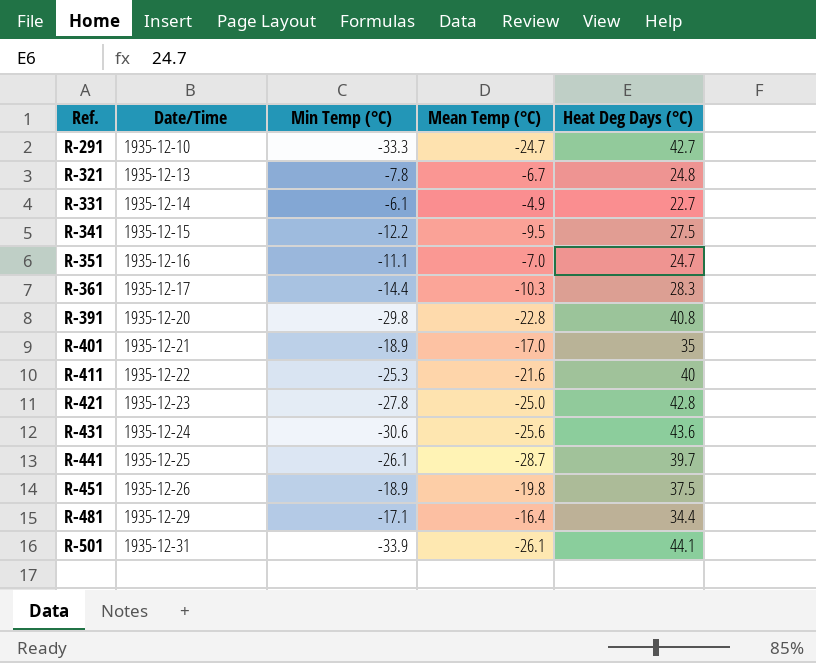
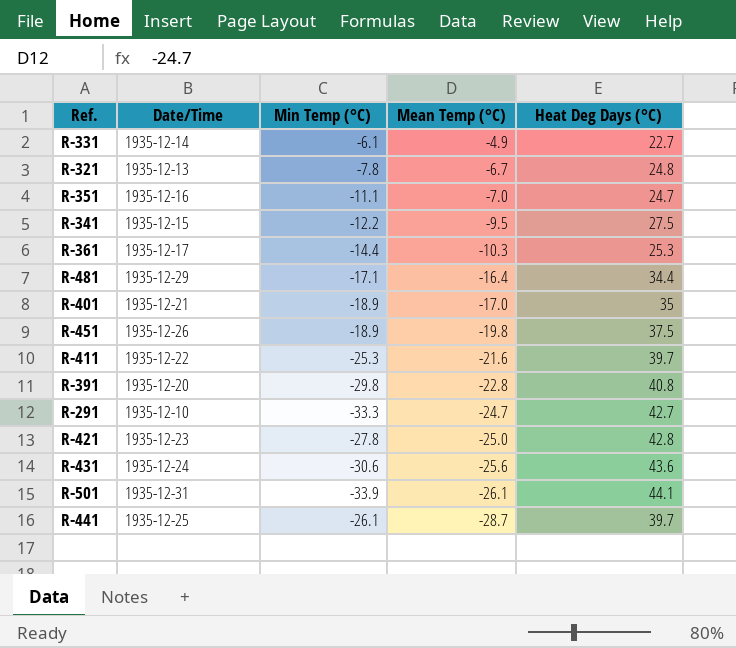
row order: Ref. ascending -> Mean Temp (°C) descending
R-361 | Heat Deg Days (°C): 28.3 -> 25.3
R-411 | Heat Deg Days (°C): 40 -> 39.7

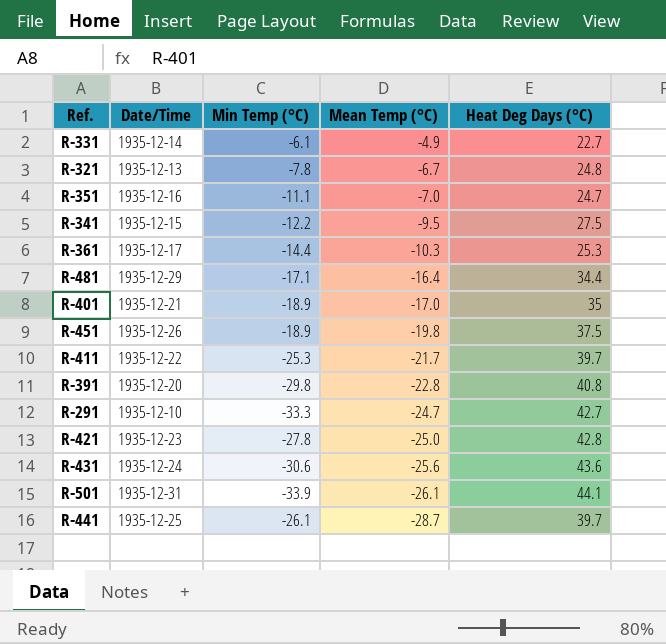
R-411 | Mean Temp (°C): -21.6 -> -21.7

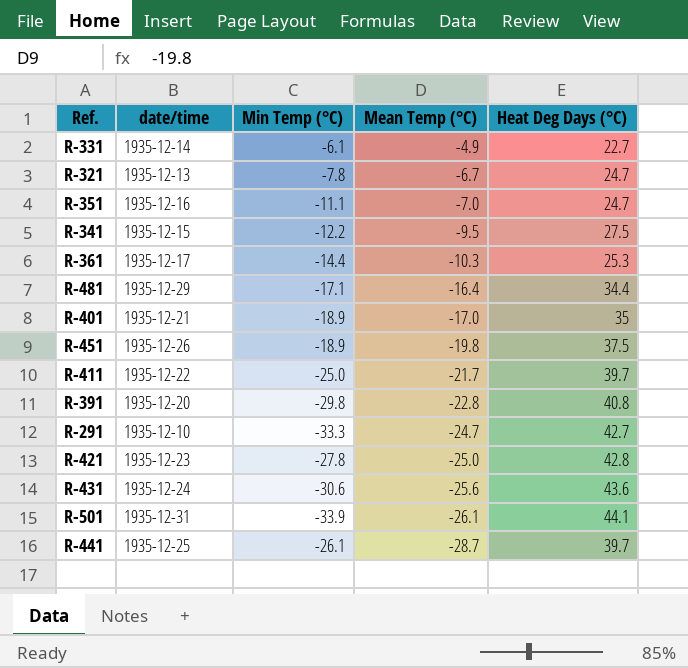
column name: Date/Time -> date/time
R-321 | Heat Deg Days (°C): 24.8 -> 24.7
R-411 | Min Temp (°C): -25.3 -> -25.0

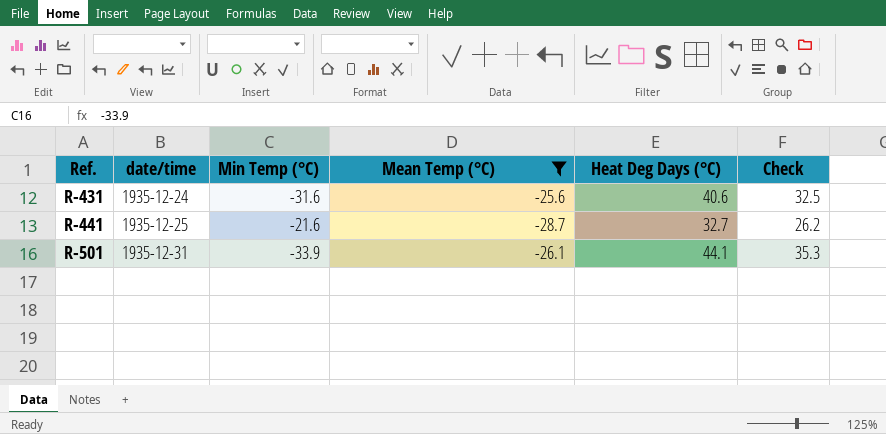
filter: none -> Mean Temp (°C) <= -25.6
row order: Mean Temp (°C) descending -> Ref. ascending
column Check | formula: none -> [Heat Deg Days (°C)] * 0.8
R-431 | Min Temp (°C): -30.6 -> -31.6
R-431 | Heat Deg Days (°C): 43.6 -> 40.6
R-441 | Min Temp (°C): -26.1 -> -21.6
R-441 | Heat Deg Days (°C): 39.7 -> 32.7

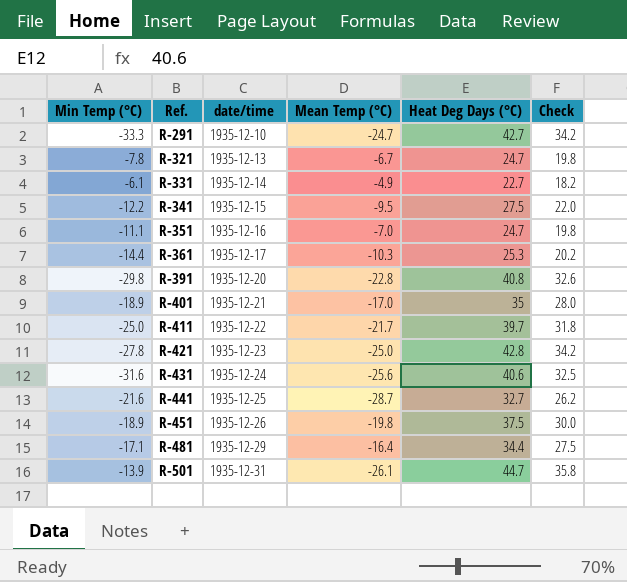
filter: Mean Temp (°C) <= -25.6 -> none
column Min Temp (°C) | position: 3 -> 1
R-501 | Min Temp (°C): -33.9 -> -13.9
R-501 | Heat Deg Days (°C): 44.1 -> 44.7
R-501 | Check: 35.3 -> 35.8

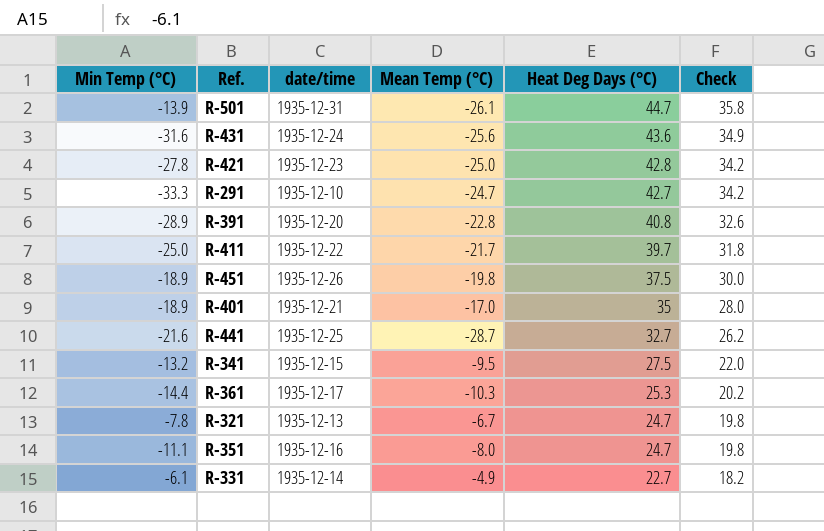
row order: Ref. ascending -> Heat Deg Days (°C) descending
row R-481: -17.1 | 1935-12-29 | -16.4 | 34.4 | 27.5 -> none
R-431 | Heat Deg Days (°C): 40.6 -> 43.6
R-431 | Check: 32.5 -> 34.9
R-391 | Min Temp (°C): -29.8 -> -28.9
R-341 | Min Temp (°C): -12.2 -> -13.2
R-351 | Mean Temp (°C): -7.0 -> -8.0

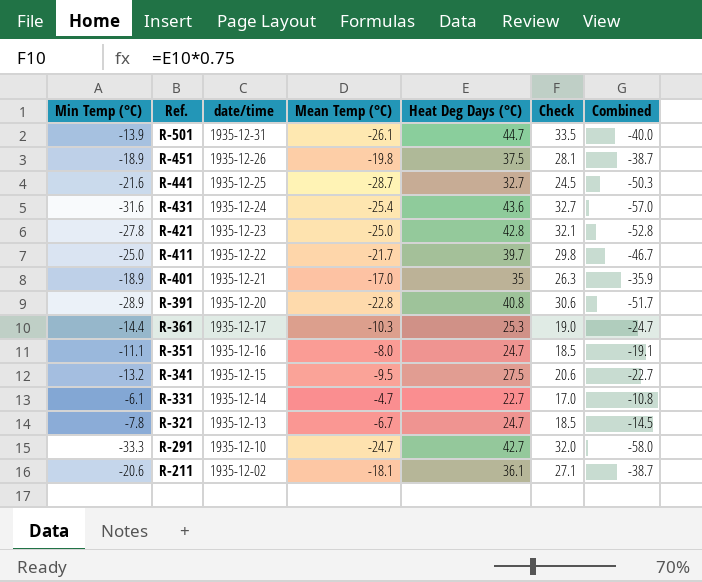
row order: Heat Deg Days (°C) descending -> Ref. descending
column Check | formula: [Heat Deg Days (°C)] * 0.8 -> [Heat Deg Days (°C)] * 0.75
column Combined | formula: none -> [Min Temp (°C)] + [Mean Temp (°C)]
R-431 | Mean Temp (°C): -25.6 -> -25.4
R-331 | Mean Temp (°C): -4.9 -> -4.7
row R-211: none -> -20.6 | 1935-12-02 | -18.1 | 36.1 | 27.1 | -38.7

